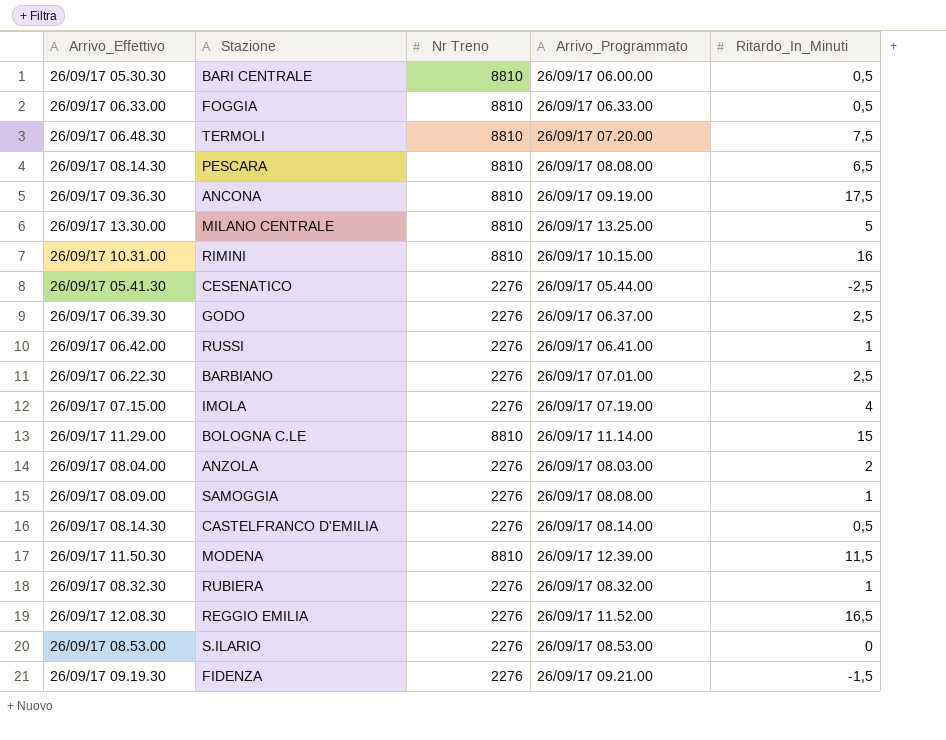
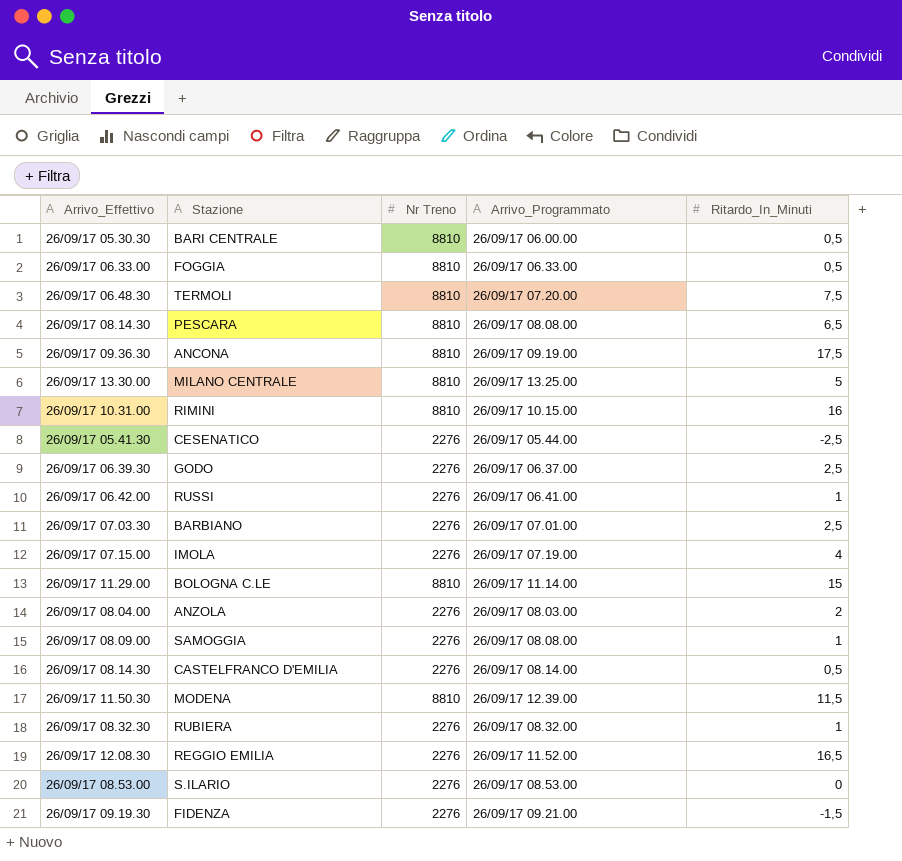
BARBIANO | Arrivo_Effettivo: 26/09/17 06.22.30 -> 26/09/17 07.03.30

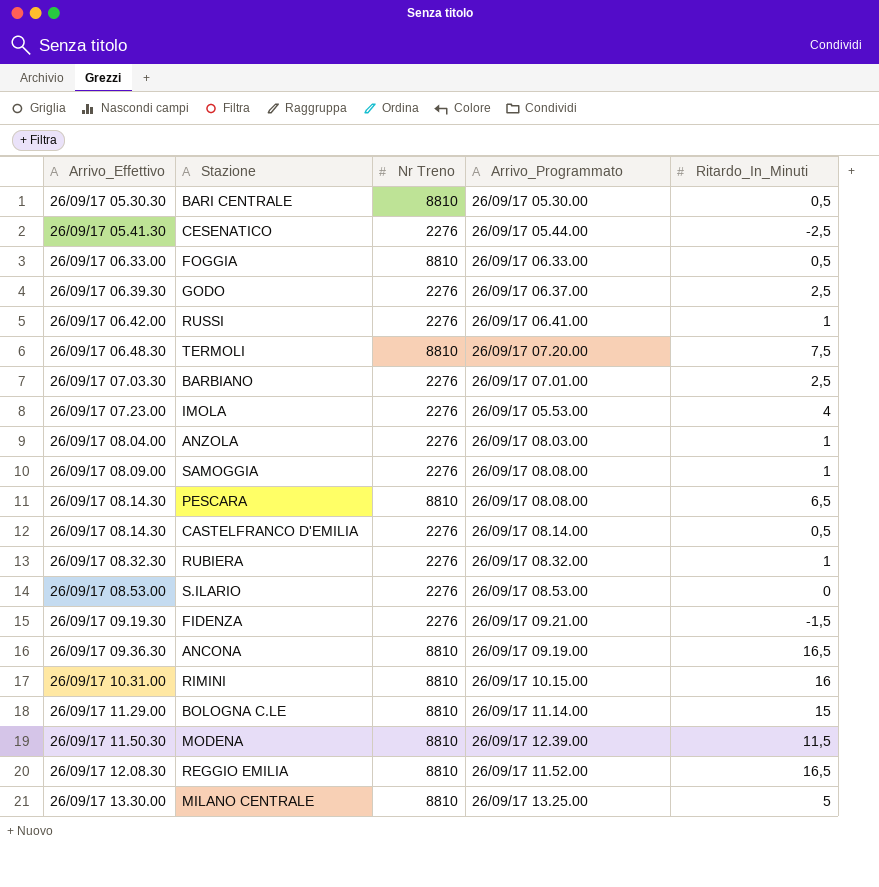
row order: none -> Arrivo_Effettivo ascending
BARI CENTRALE | Arrivo_Programmato: 26/09/17 06.00.00 -> 26/09/17 05.30.00
IMOLA | Arrivo_Effettivo: 26/09/17 07.15.00 -> 26/09/17 07.23.00
IMOLA | Arrivo_Programmato: 26/09/17 07.19.00 -> 26/09/17 05.53.00
ANZOLA | Ritardo_In_Minuti: 2 -> 1
ANCONA | Ritardo_In_Minuti: 17,5 -> 16,5
REGGIO EMILIA | Nr Treno: 2276 -> 8810

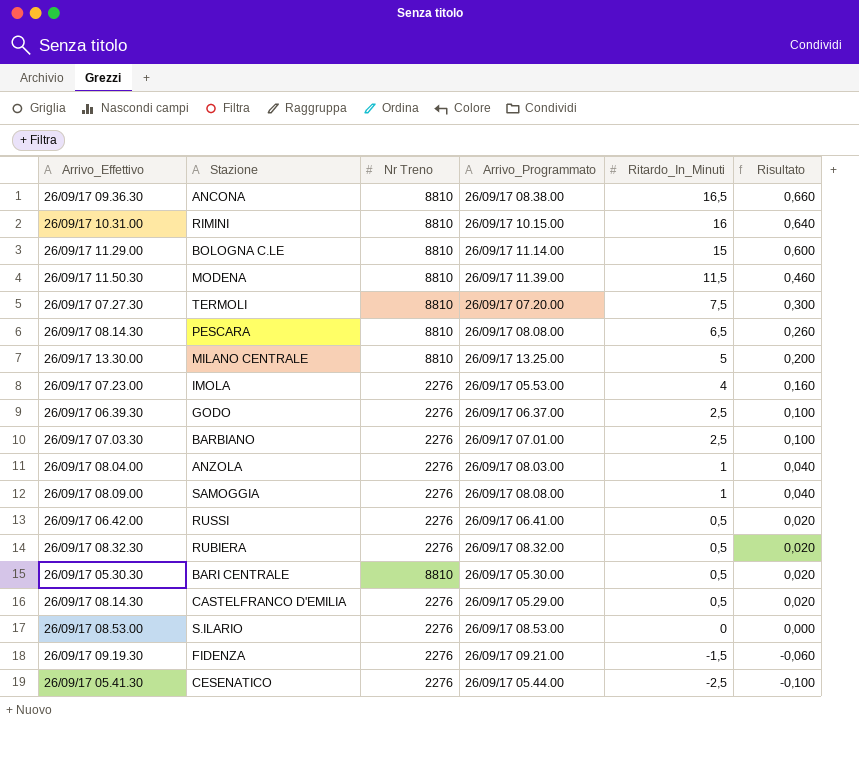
row order: Arrivo_Effettivo ascending -> Ritardo_In_Minuti descending
column Risultato | formula: none -> [Ritardo_In_Minuti] * 0,04
row FOGGIA: 26/09/17 06.33.00 | 8810 | 26/09/17 06.33.00 | 0,5 -> none
row REGGIO EMILIA: 26/09/17 12.08.30 | 8810 | 26/09/17 11.52.00 | 16,5 -> none
ANCONA | Arrivo_Programmato: 26/09/17 09.19.00 -> 26/09/17 08.38.00
MODENA | Arrivo_Programmato: 26/09/17 12.39.00 -> 26/09/17 11.39.00
TERMOLI | Arrivo_Effettivo: 26/09/17 06.48.30 -> 26/09/17 07.27.30
RUSSI | Ritardo_In_Minuti: 1 -> 0,5
RUBIERA | Ritardo_In_Minuti: 1 -> 0,5
CASTELFRANCO D'EMILIA | Arrivo_Programmato: 26/09/17 08.14.00 -> 26/09/17 05.29.00

